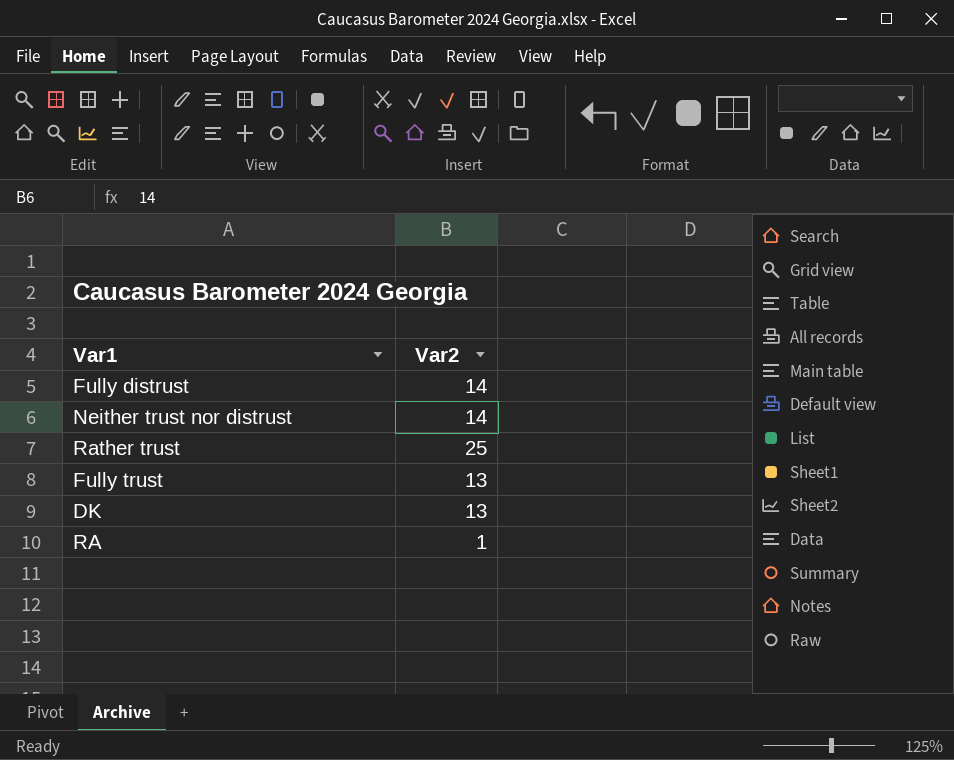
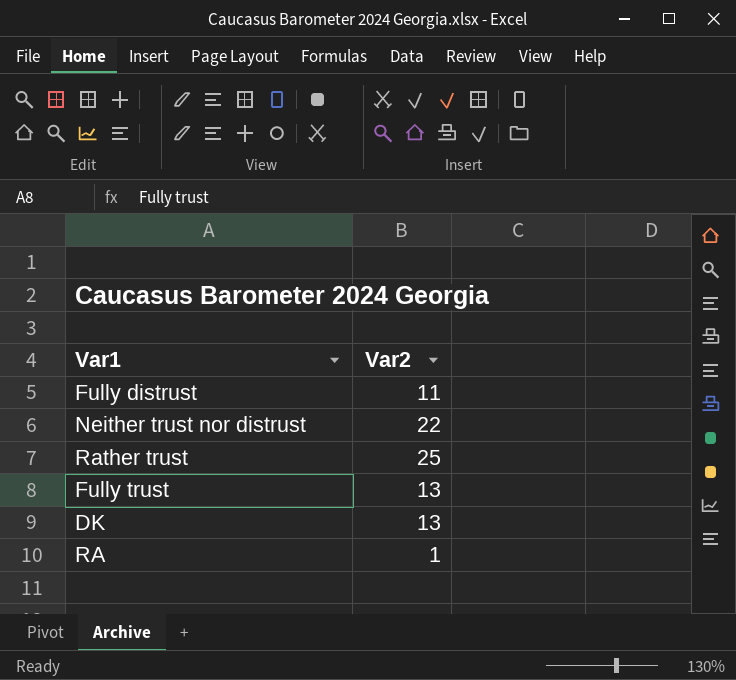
Fully distrust | Var2: 14 -> 11
Neither trust nor distrust | Var2: 14 -> 22

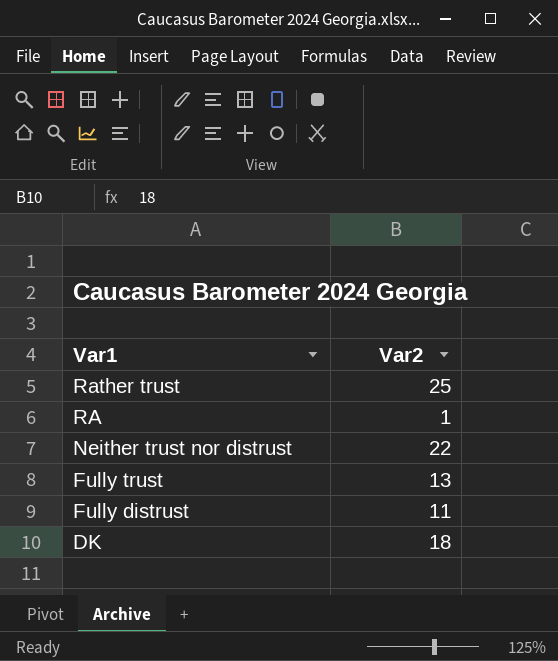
row order: none -> Var1 descending
DK | Var2: 13 -> 18

